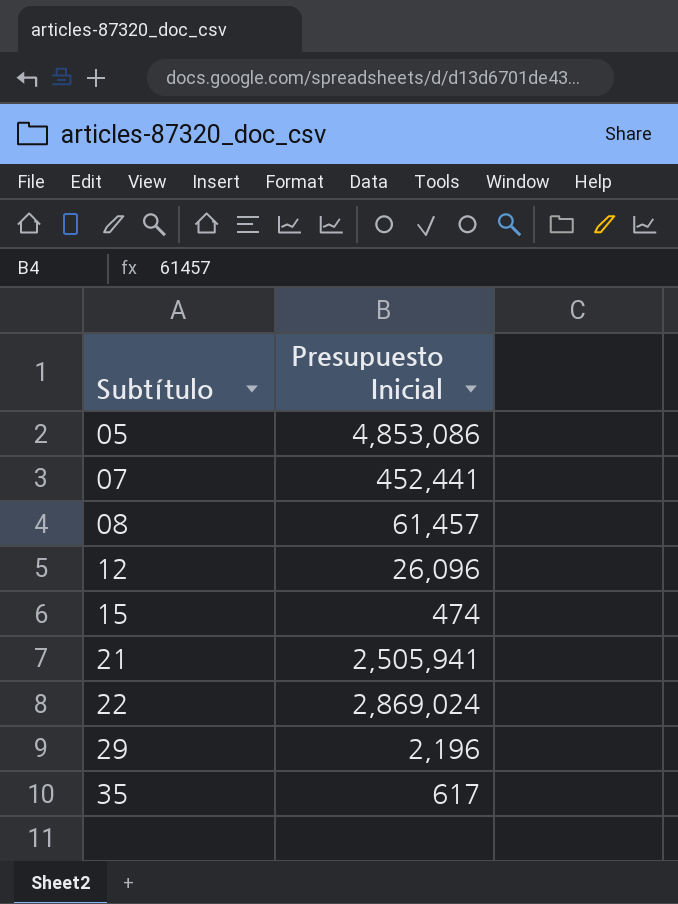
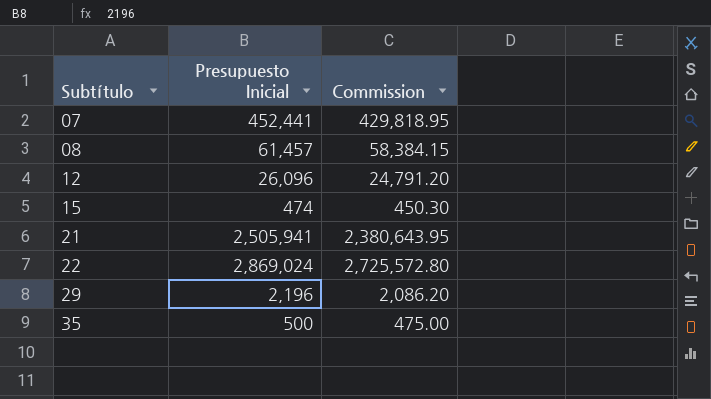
column Commission | formula: none -> [Presupuesto Inicial] * 0.95
row 05: 4,853,086 -> none
35 | Presupuesto Inicial: 617 -> 500

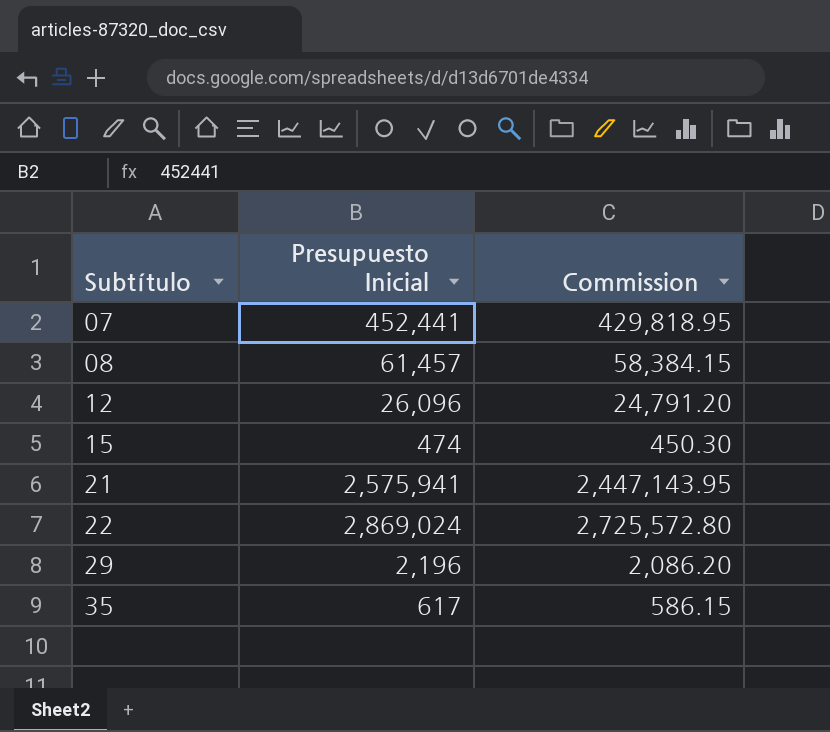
21 | Presupuesto Inicial: 2,505,941 -> 2,575,941
21 | Commission: 2,380,643.95 -> 2,447,143.95
35 | Presupuesto Inicial: 500 -> 617
35 | Commission: 475.00 -> 586.15

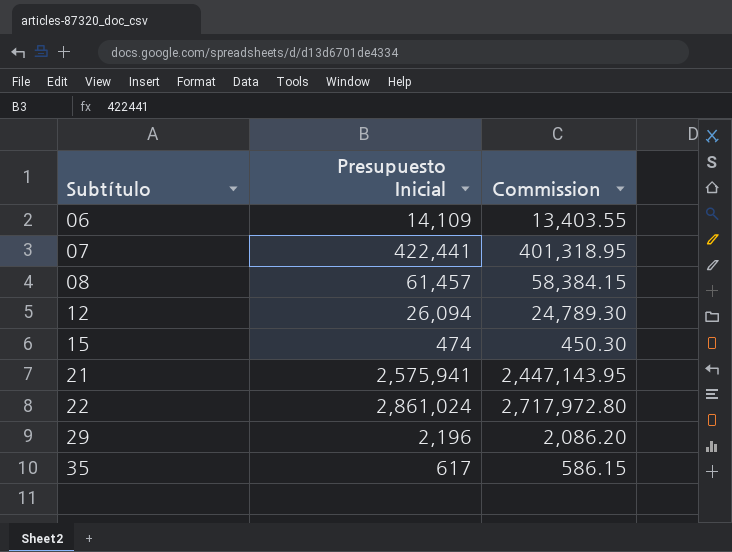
row 06: none -> 14,109 | 13,403.55
07 | Presupuesto Inicial: 452,441 -> 422,441
07 | Commission: 429,818.95 -> 401,318.95
12 | Presupuesto Inicial: 26,096 -> 26,094
12 | Commission: 24,791.20 -> 24,789.30
22 | Presupuesto Inicial: 2,869,024 -> 2,861,024
22 | Commission: 2,725,572.80 -> 2,717,972.80

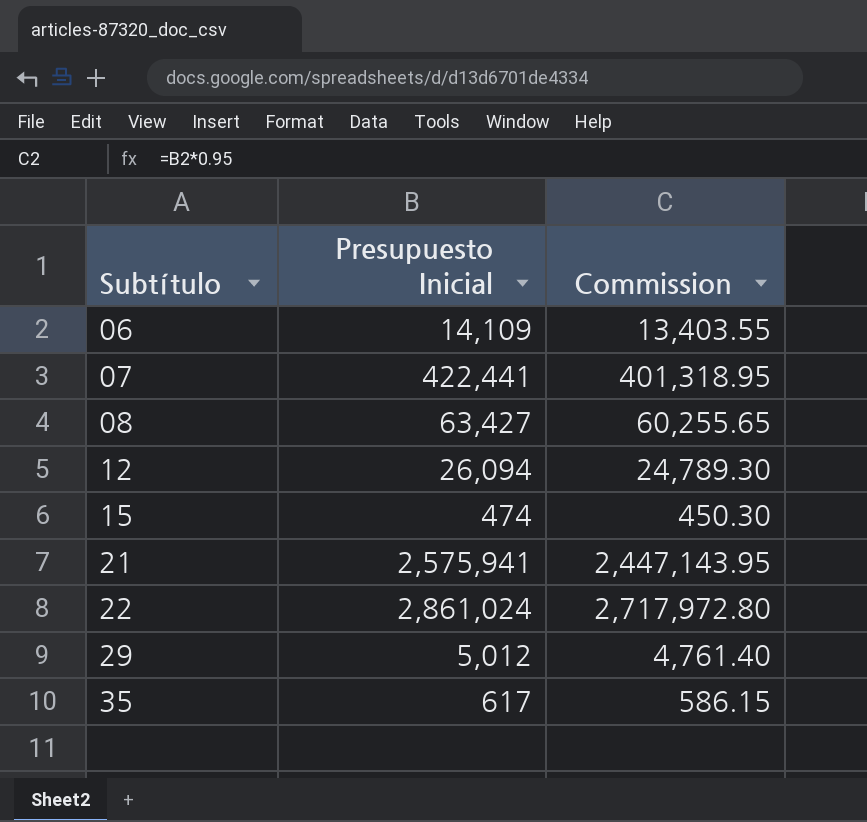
08 | Presupuesto Inicial: 61,457 -> 63,427
08 | Commission: 58,384.15 -> 60,255.65
29 | Presupuesto Inicial: 2,196 -> 5,012
29 | Commission: 2,086.20 -> 4,761.40

